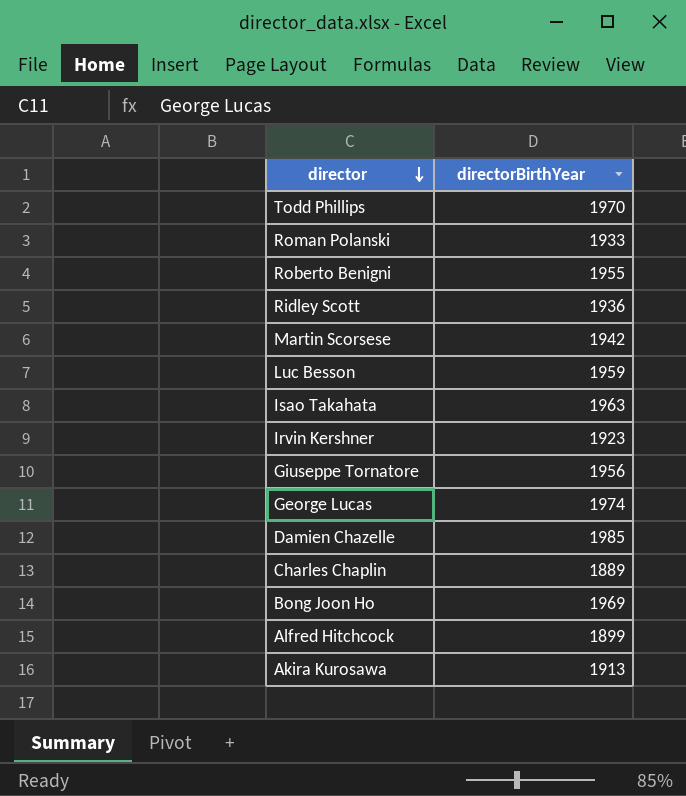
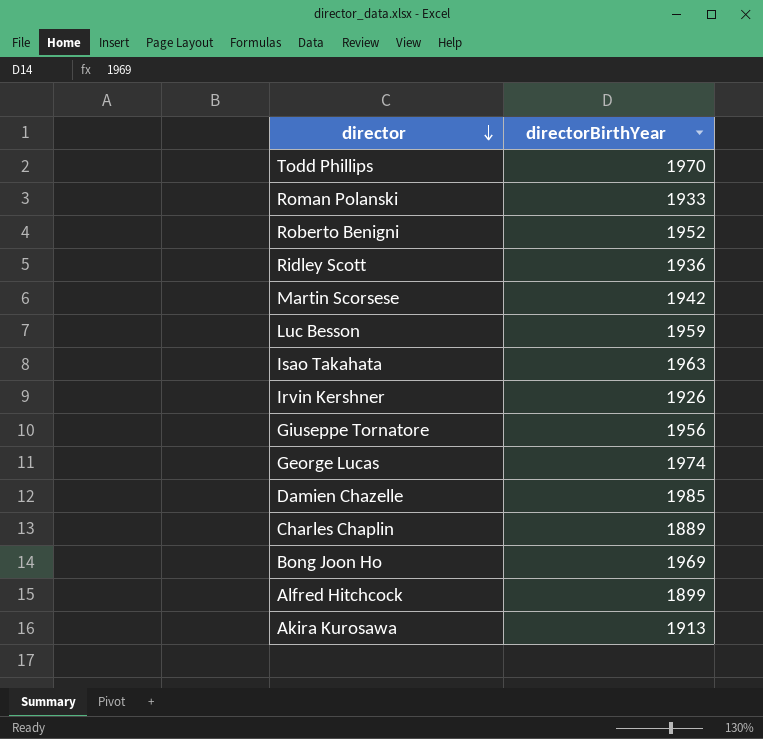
Roberto Benigni | directorBirthYear: 1955 -> 1952
Irvin Kershner | directorBirthYear: 1923 -> 1926

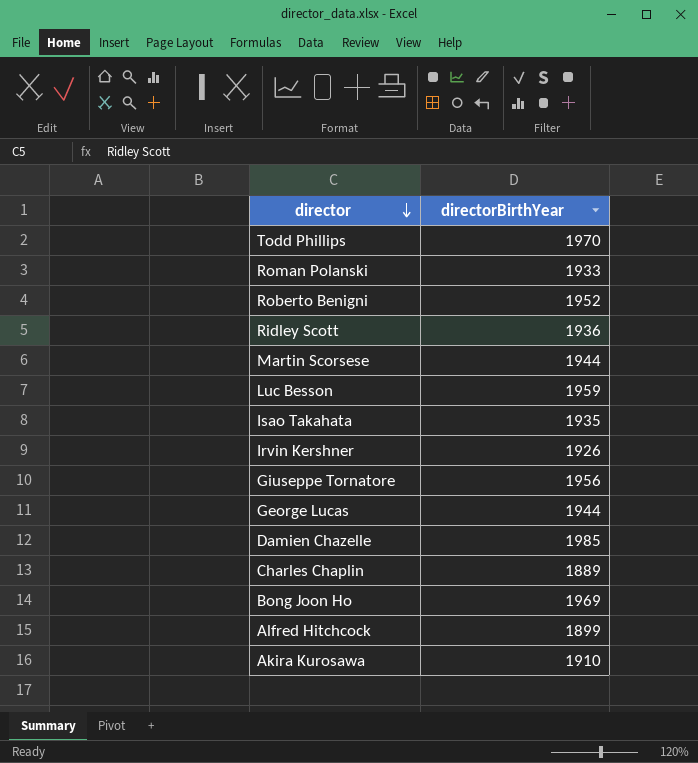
Martin Scorsese | directorBirthYear: 1942 -> 1944
Isao Takahata | directorBirthYear: 1963 -> 1935
George Lucas | directorBirthYear: 1974 -> 1944
Akira Kurosawa | directorBirthYear: 1913 -> 1910

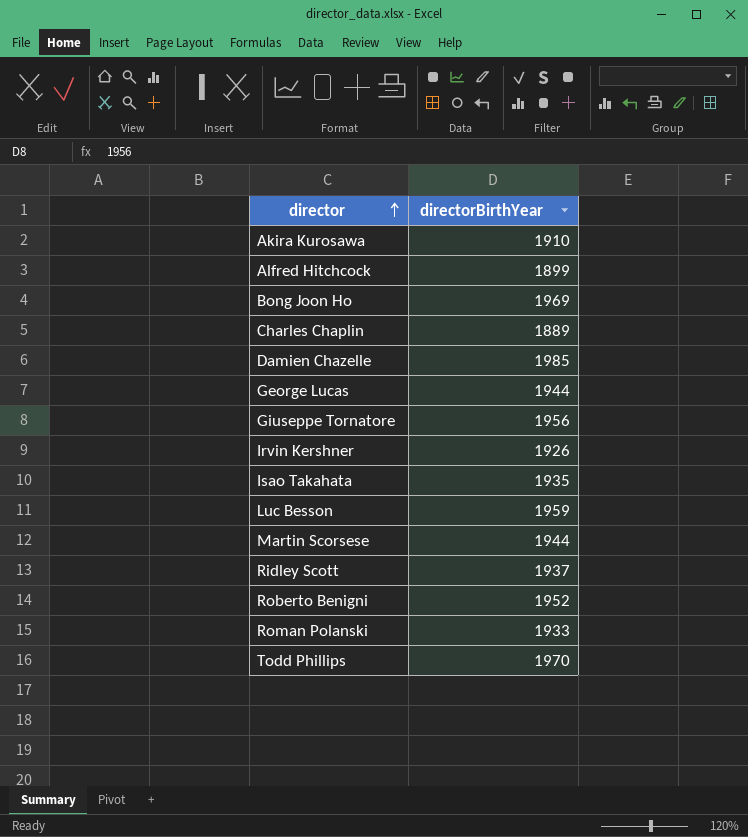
row order: director descending -> director ascending
Ridley Scott | directorBirthYear: 1936 -> 1937

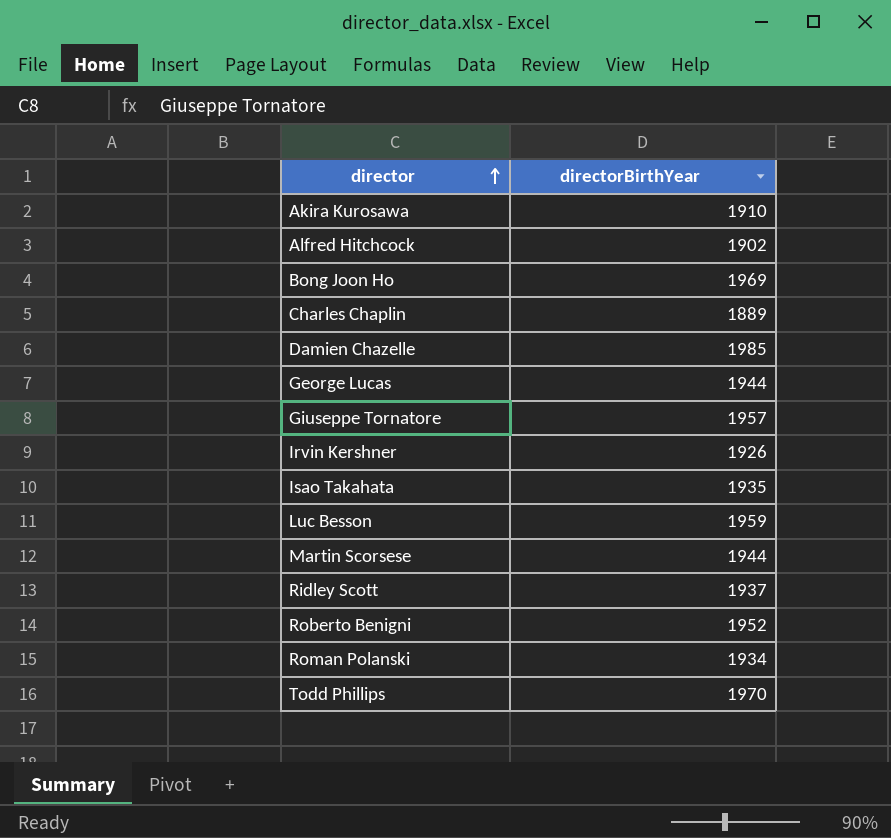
Alfred Hitchcock | directorBirthYear: 1899 -> 1902
Giuseppe Tornatore | directorBirthYear: 1956 -> 1957
Roman Polanski | directorBirthYear: 1933 -> 1934

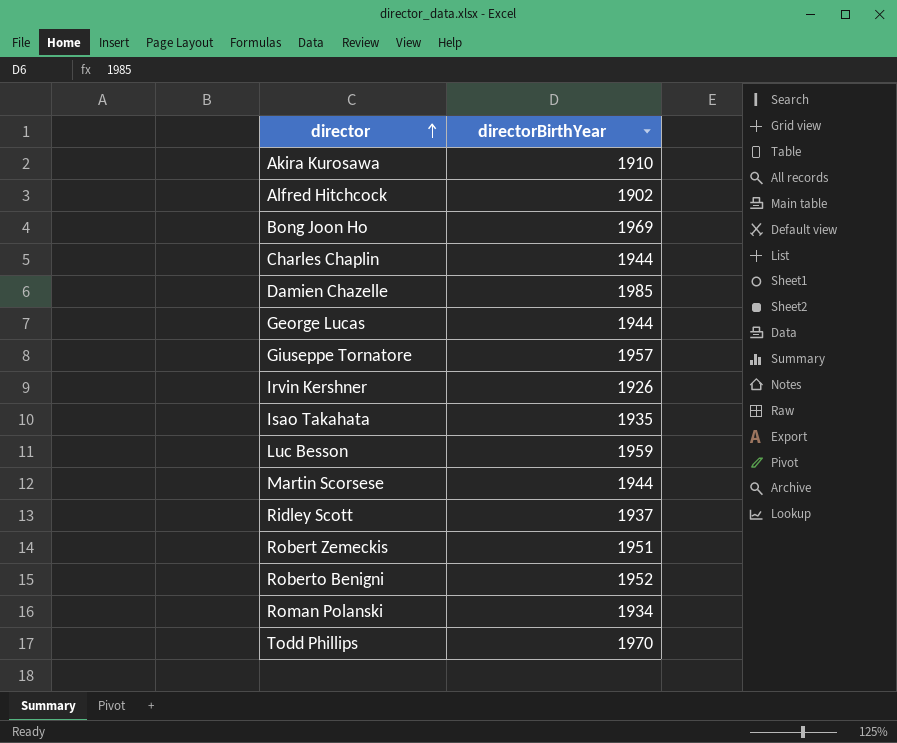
Charles Chaplin | directorBirthYear: 1889 -> 1944
row Robert Zemeckis: none -> 1951

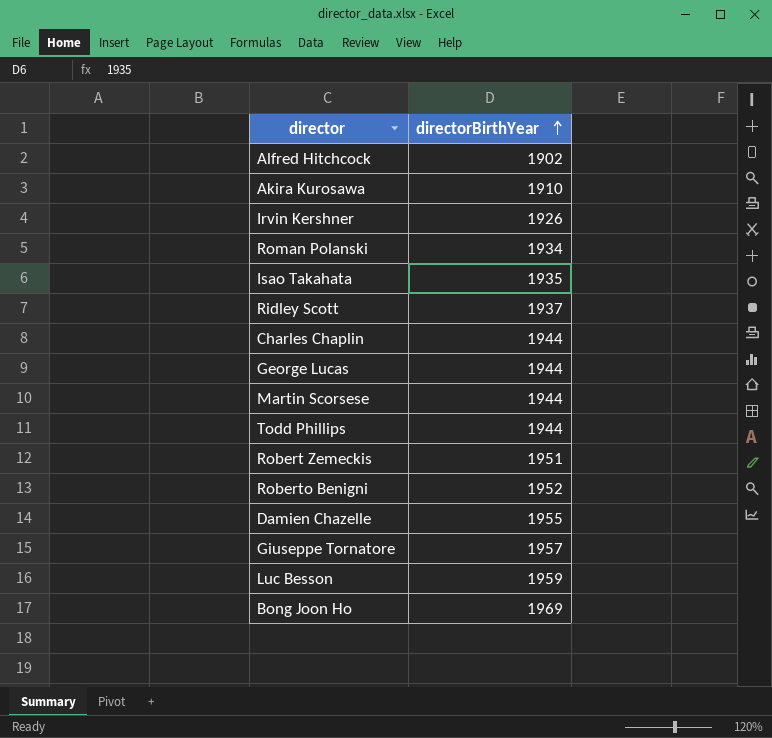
row order: director ascending -> directorBirthYear ascending
Todd Phillips | directorBirthYear: 1970 -> 1944
Damien Chazelle | directorBirthYear: 1985 -> 1955

